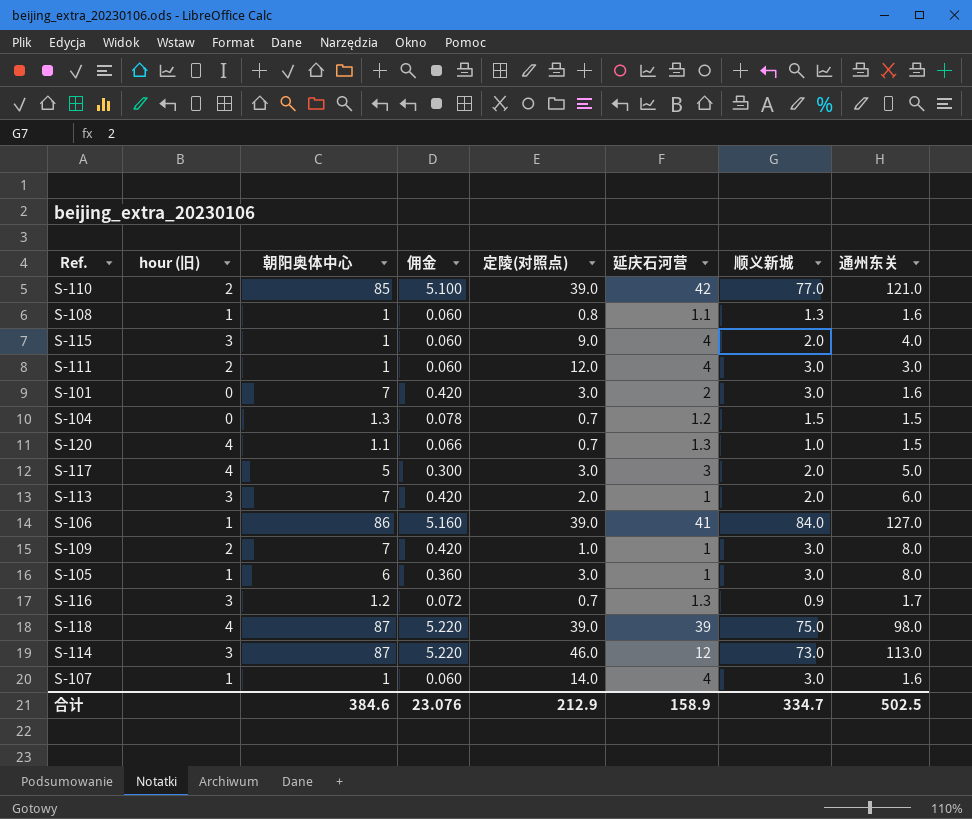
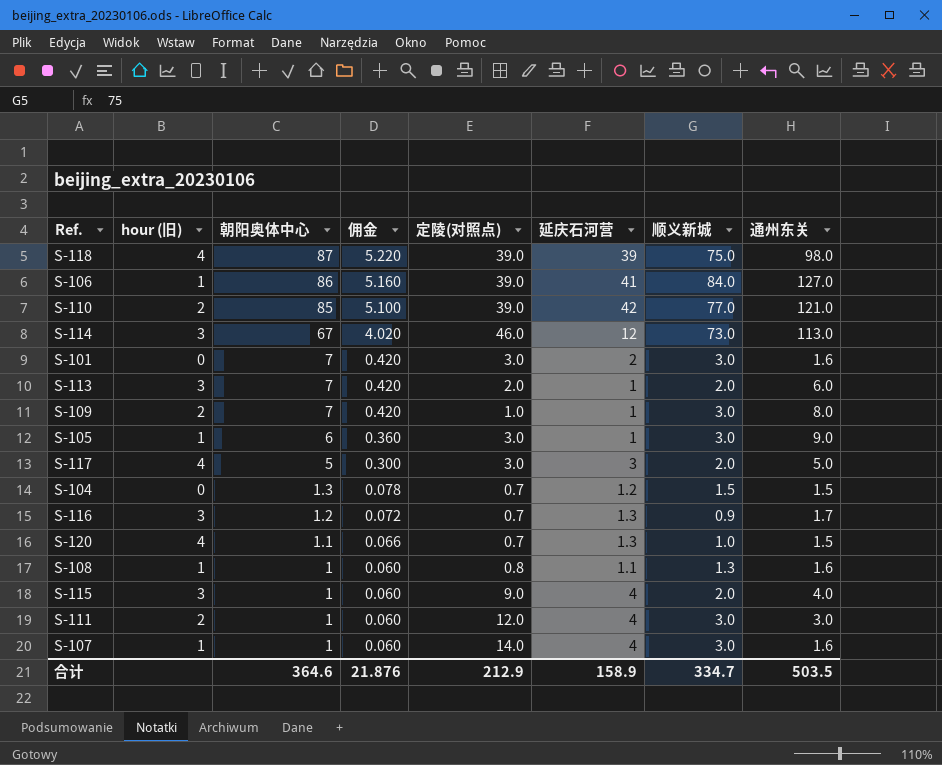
row order: none -> 朝阳奥体中心 descending
S-114 | 朝阳奥体中心: 87 -> 67
S-114 | 佣金: 5.220 -> 4.020
S-105 | 通州东关: 8.0 -> 9.0
合计 | 朝阳奥体中心: 384.6 -> 364.6
合计 | 佣金: 23.076 -> 21.876
合计 | 通州东关: 502.5 -> 503.5

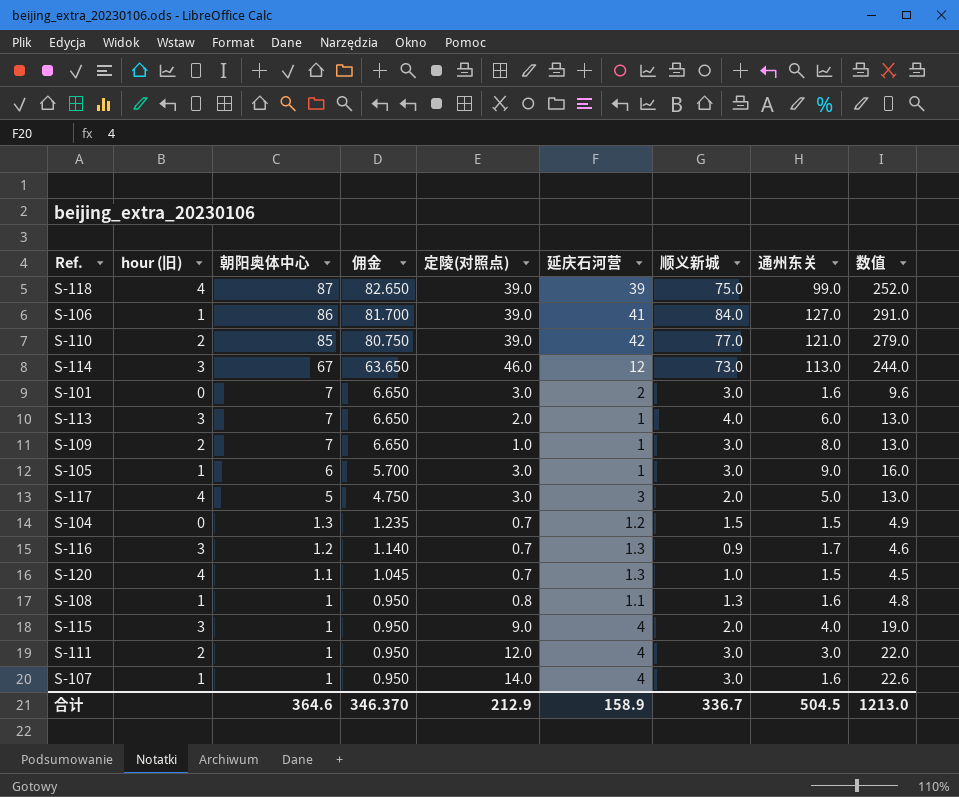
column 佣金 | formula: [朝阳奥体中心] * 0.06 -> [朝阳奥体中心] * 0.95
column 数值 | formula: none -> [定陵(对照点)] + [延庆石河营] + [顺义新城] + [通州东关]
S-118 | 通州东关: 98.0 -> 99.0
S-113 | 顺义新城: 2.0 -> 4.0
合计 | 佣金: 21.876 -> 346.370
合计 | 顺义新城: 334.7 -> 336.7
合计 | 通州东关: 503.5 -> 504.5

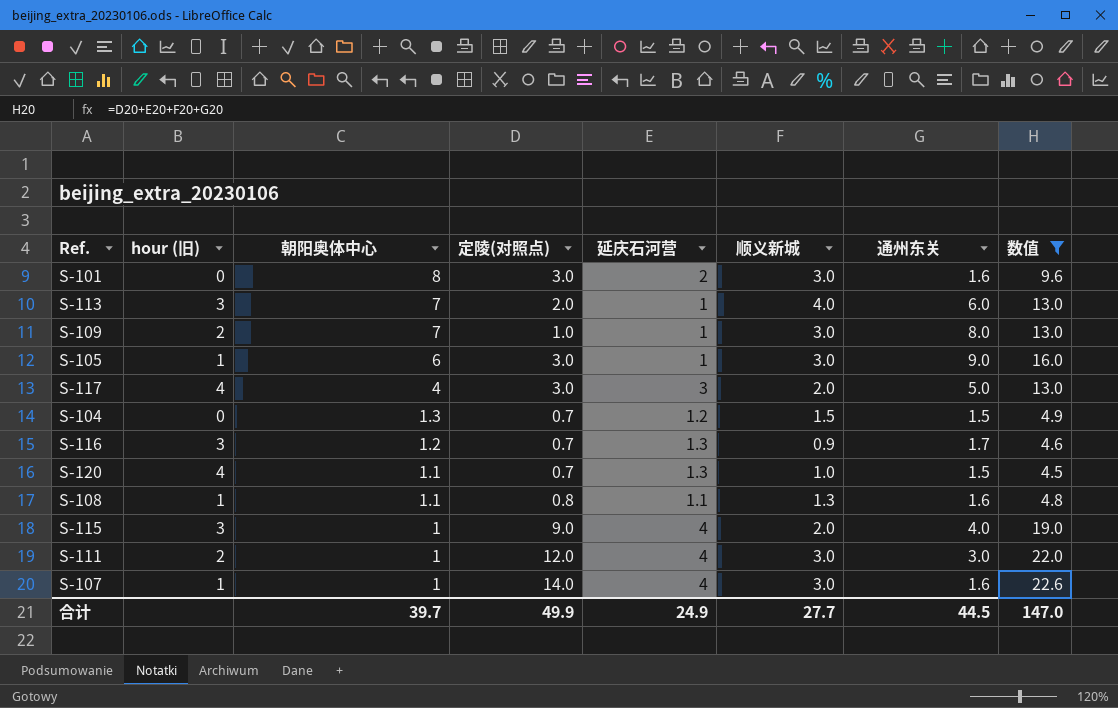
filter: none -> 数值 <= 22.6
column 佣金 | formula: [朝阳奥体中心] * 0.95 -> none
S-101 | 朝阳奥体中心: 7 -> 8
S-117 | 朝阳奥体中心: 5 -> 4
S-108 | 朝阳奥体中心: 1 -> 1.1
合计 | 朝阳奥体中心: 364.6 -> 39.7
合计 | 定陵(对照点): 212.9 -> 49.9
合计 | 延庆石河营: 158.9 -> 24.9
合计 | 顺义新城: 336.7 -> 27.7
合计 | 通州东关: 504.5 -> 44.5
合计 | 数值: 1213.0 -> 147.0

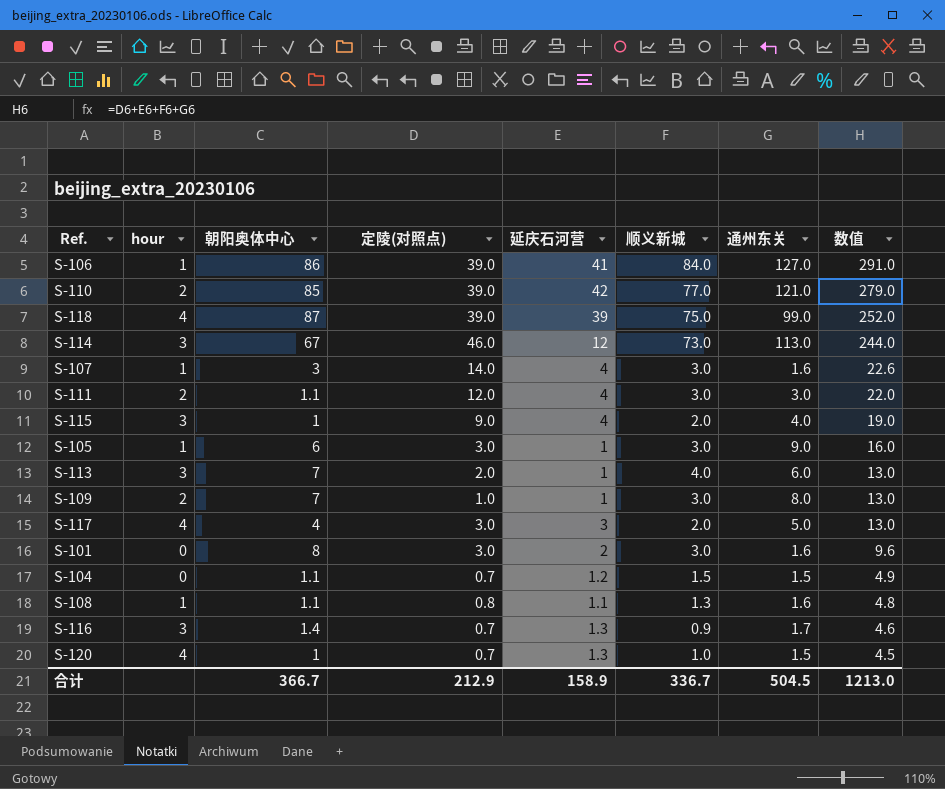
filter: 数值 <= 22.6 -> none
row order: 朝阳奥体中心 descending -> 数值 descending
column name: hour (旧) -> hour
S-107 | 朝阳奥体中心: 1 -> 3
S-111 | 朝阳奥体中心: 1 -> 1.1
S-104 | 朝阳奥体中心: 1.3 -> 1.1
S-116 | 朝阳奥体中心: 1.2 -> 1.4
S-120 | 朝阳奥体中心: 1.1 -> 1
合计 | 朝阳奥体中心: 39.7 -> 366.7
合计 | 定陵(对照点): 49.9 -> 212.9
合计 | 延庆石河营: 24.9 -> 158.9
合计 | 顺义新城: 27.7 -> 336.7
合计 | 通州东关: 44.5 -> 504.5
合计 | 数值: 147.0 -> 1213.0

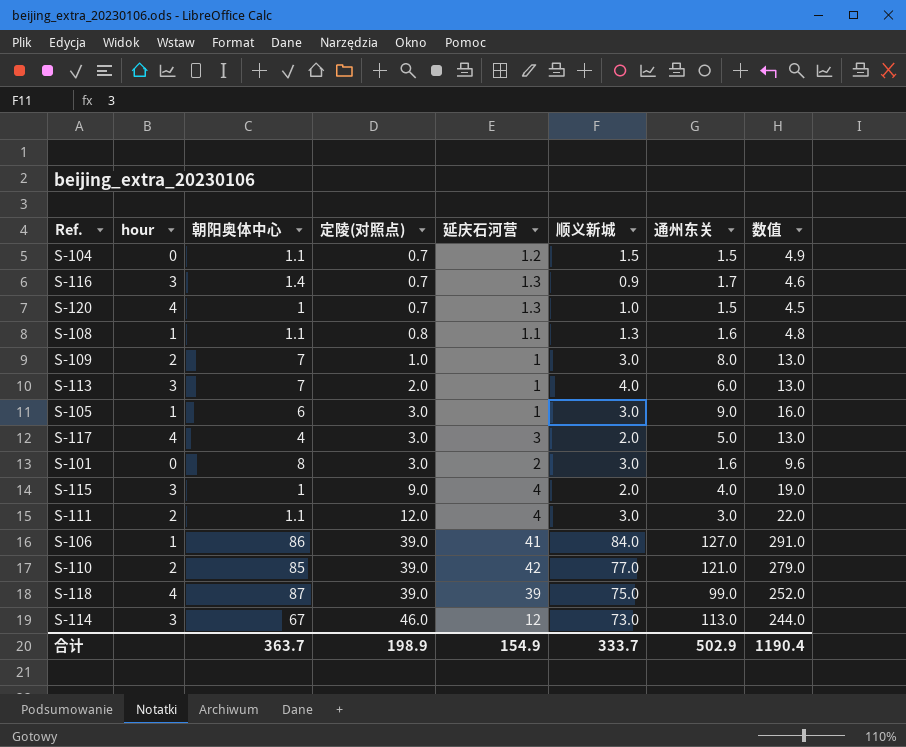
row order: 数值 descending -> 定陵(对照点) ascending
row S-107: 1 | 3 | 14.0 | 4 | 3.0 | 1.6 | 22.6 -> none
合计 | 朝阳奥体中心: 366.7 -> 363.7
合计 | 定陵(对照点): 212.9 -> 198.9
合计 | 延庆石河营: 158.9 -> 154.9
合计 | 顺义新城: 336.7 -> 333.7
合计 | 通州东关: 504.5 -> 502.9
合计 | 数值: 1213.0 -> 1190.4

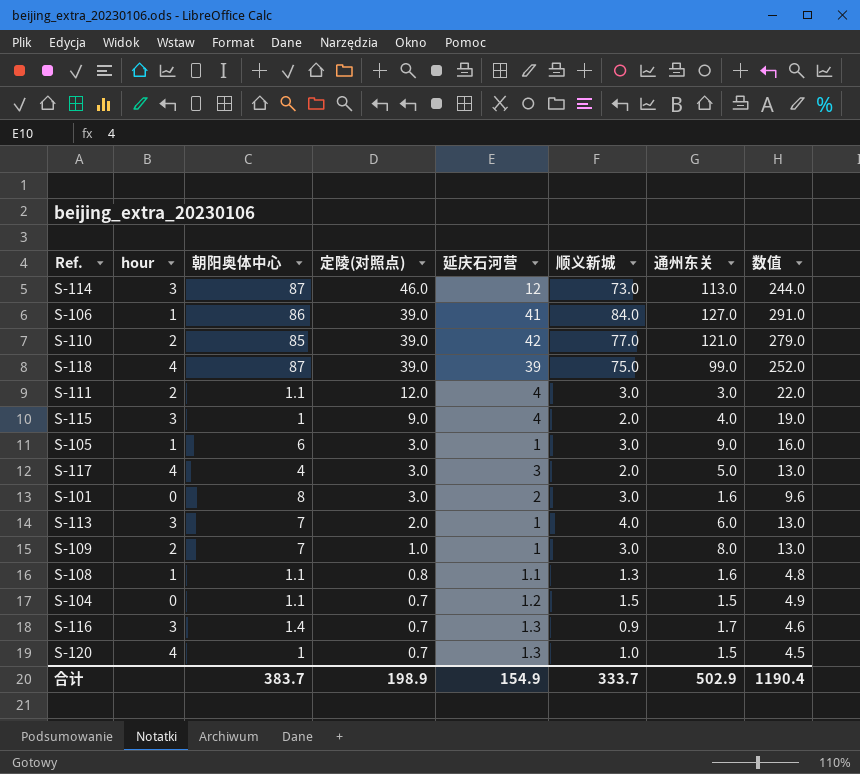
row order: 定陵(对照点) ascending -> 定陵(对照点) descending
S-114 | 朝阳奥体中心: 67 -> 87
合计 | 朝阳奥体中心: 363.7 -> 383.7

